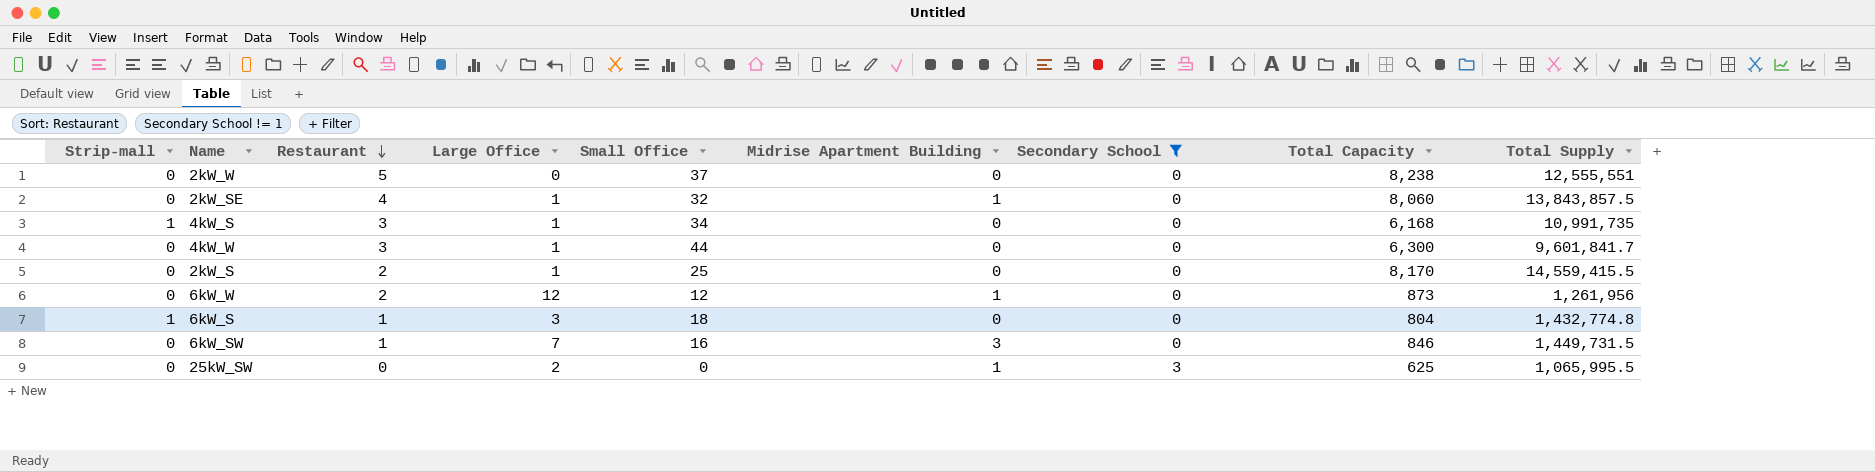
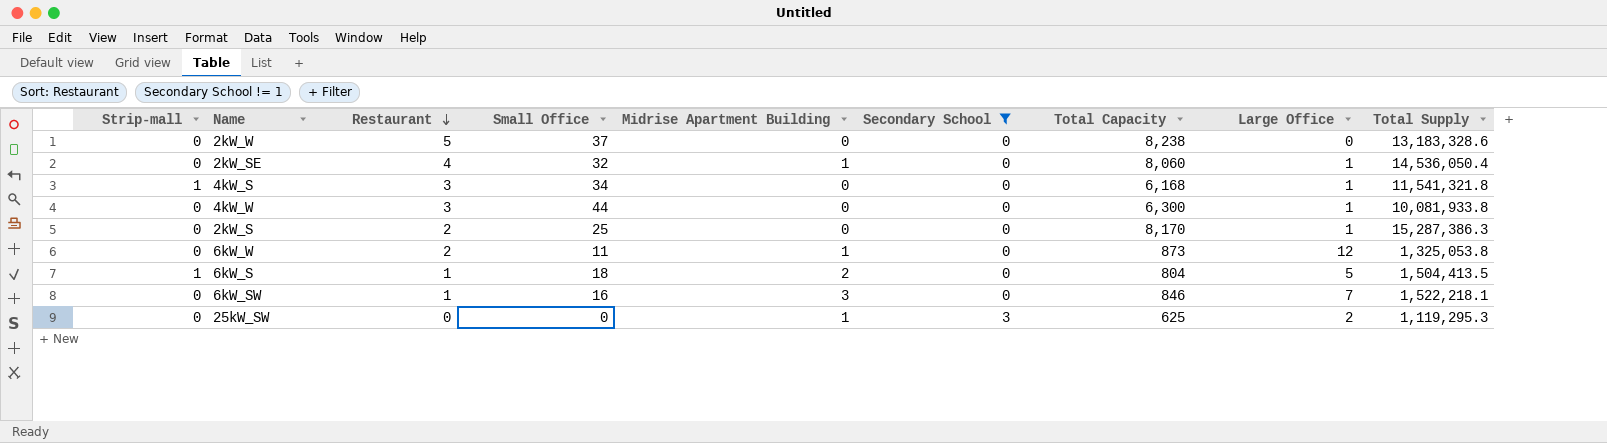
column Large Office | position: 4 -> 8
2kW_W | Total Supply: 12,555,551 -> 13,183,328.6
2kW_SE | Total Supply: 13,843,857.5 -> 14,536,050.4
4kW_S | Total Supply: 10,991,735 -> 11,541,321.8
4kW_W | Total Supply: 9,601,841.7 -> 10,081,933.8
2kW_S | Total Supply: 14,559,415.5 -> 15,287,386.3
6kW_W | Small Office: 12 -> 11
6kW_W | Total Supply: 1,261,956 -> 1,325,053.8
6kW_S | Midrise Apartment Building: 0 -> 2
6kW_S | Large Office: 3 -> 5
6kW_S | Total Supply: 1,432,774.8 -> 1,504,413.5
6kW_SW | Total Supply: 1,449,731.5 -> 1,522,218.1
25kW_SW | Total Supply: 1,065,995.5 -> 1,119,295.3

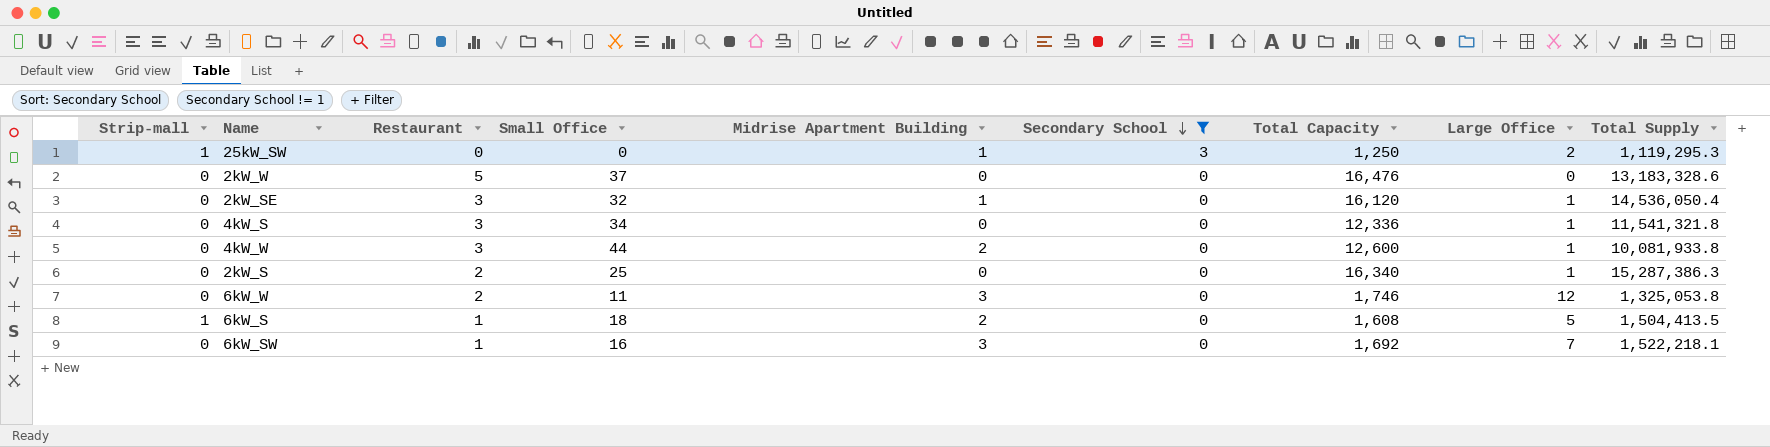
row order: Restaurant descending -> Secondary School descending
25kW_SW | Strip-mall: 0 -> 1
25kW_SW | Total Capacity: 625 -> 1,250
2kW_W | Total Capacity: 8,238 -> 16,476
2kW_SE | Restaurant: 4 -> 3
2kW_SE | Total Capacity: 8,060 -> 16,120
4kW_S | Strip-mall: 1 -> 0
4kW_S | Total Capacity: 6,168 -> 12,336
4kW_W | Midrise Apartment Building: 0 -> 2
4kW_W | Total Capacity: 6,300 -> 12,600
2kW_S | Total Capacity: 8,170 -> 16,340
6kW_W | Midrise Apartment Building: 1 -> 3
6kW_W | Total Capacity: 873 -> 1,746
6kW_S | Total Capacity: 804 -> 1,608
6kW_SW | Total Capacity: 846 -> 1,692

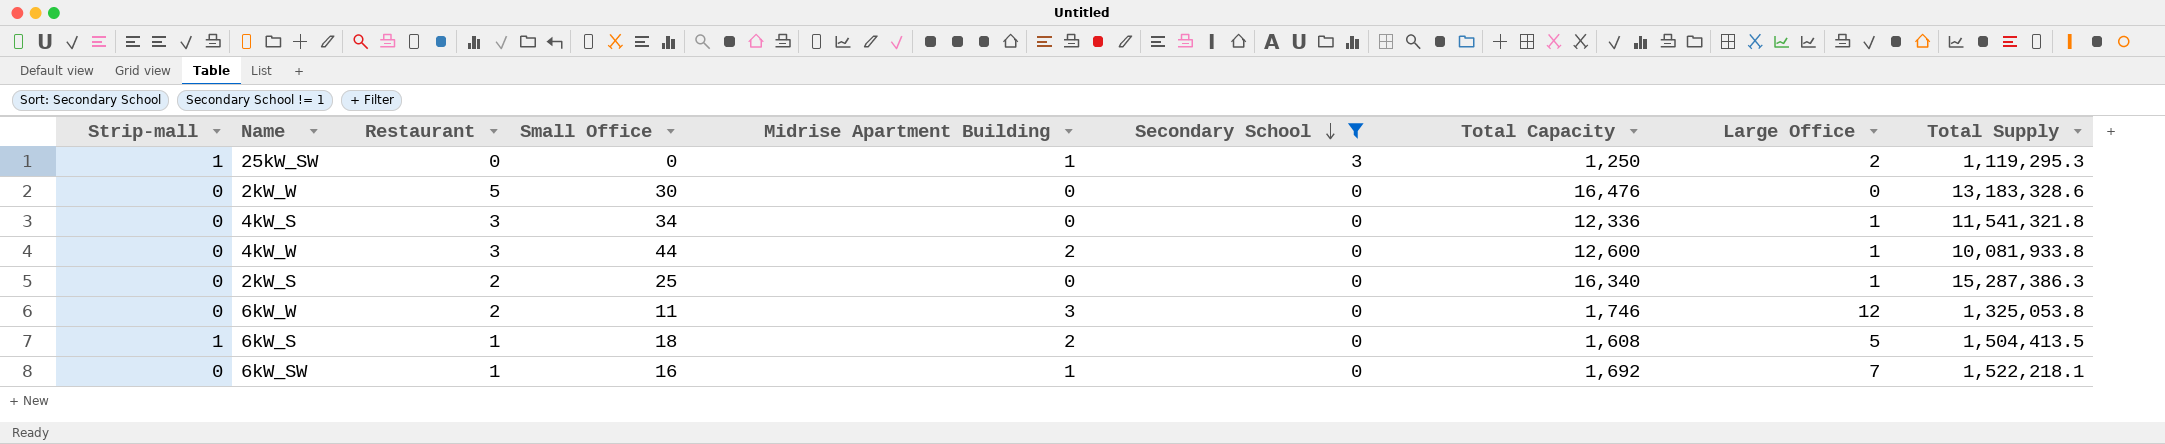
row 2kW_SE: 0 | 3 | 32 | 1 | 0 | 16,120 | 1 | 14,536,050.4 -> none
2kW_W | Small Office: 37 -> 30
6kW_SW | Midrise Apartment Building: 3 -> 1

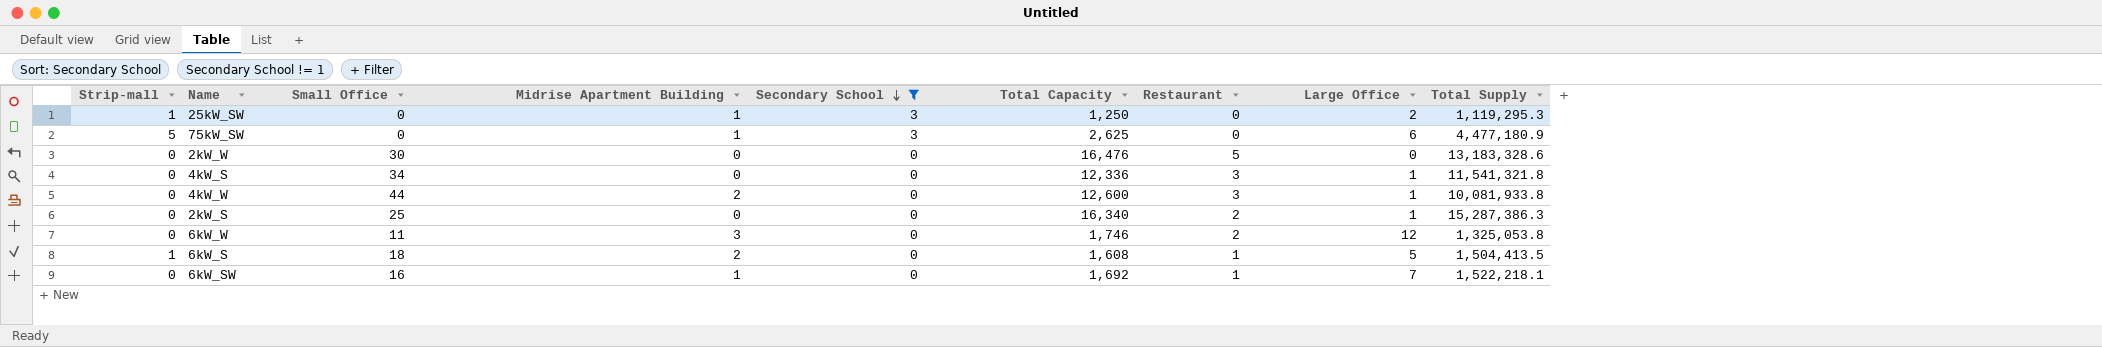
column Restaurant | position: 3 -> 7
row 75kW_SW: none -> 5 | 0 | 1 | 3 | 2,625 | 0 | 6 | 4,477,180.9

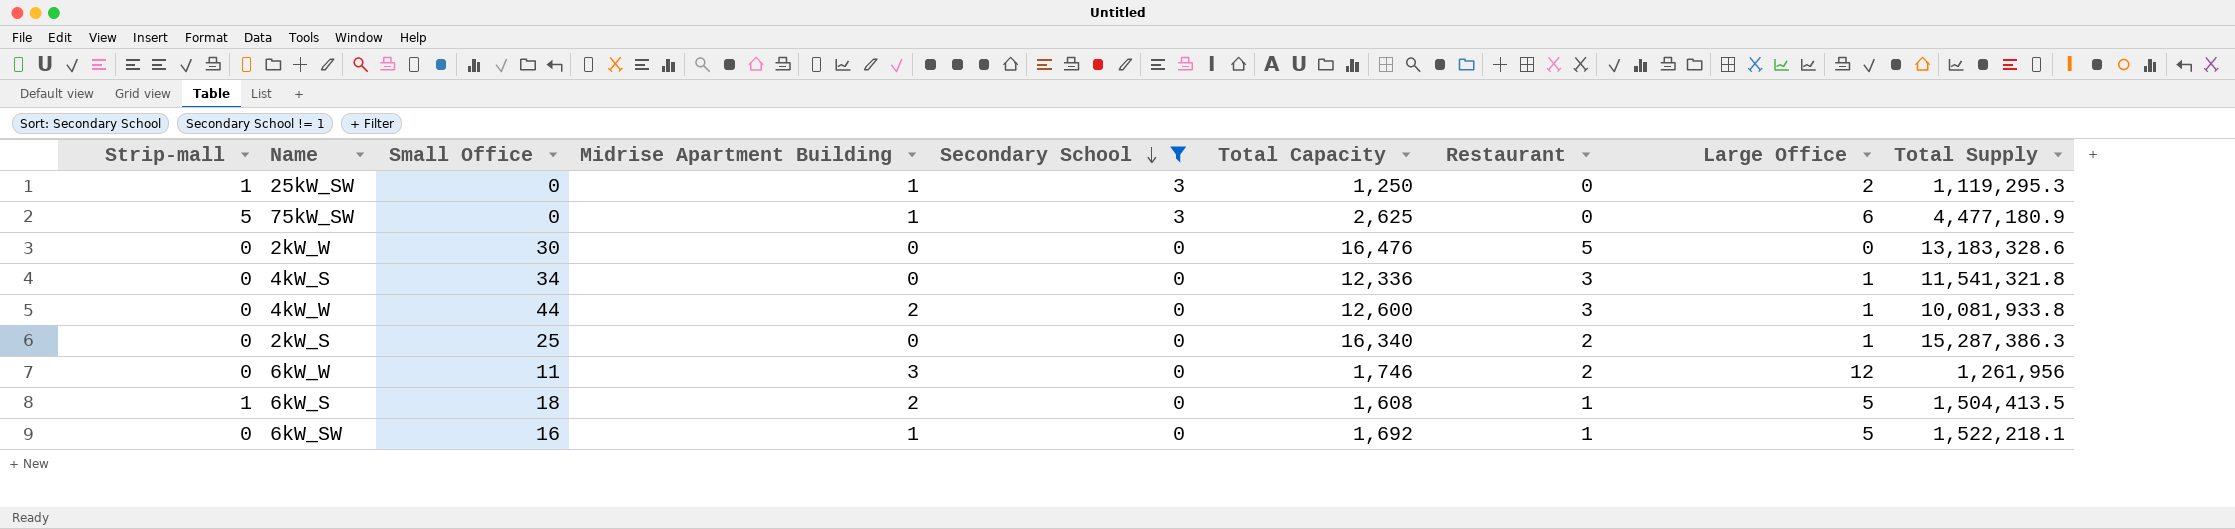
6kW_W | Total Supply: 1,325,053.8 -> 1,261,956
6kW_SW | Large Office: 7 -> 5

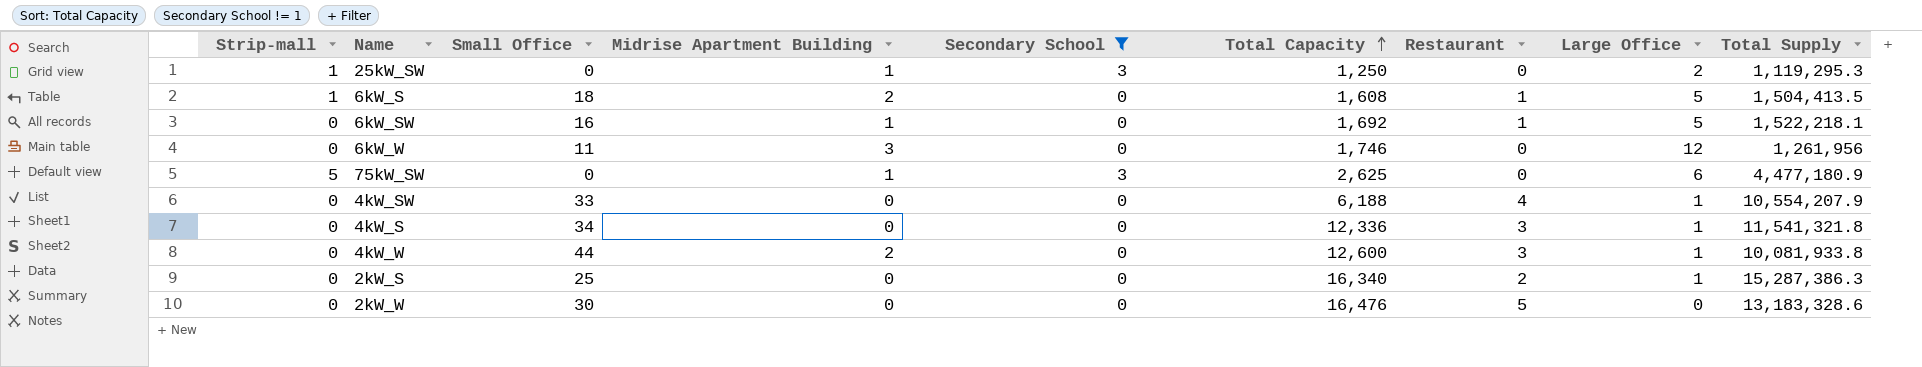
row order: Secondary School descending -> Total Capacity ascending
6kW_W | Restaurant: 2 -> 0
row 4kW_SW: none -> 0 | 33 | 0 | 0 | 6,188 | 4 | 1 | 10,554,207.9

